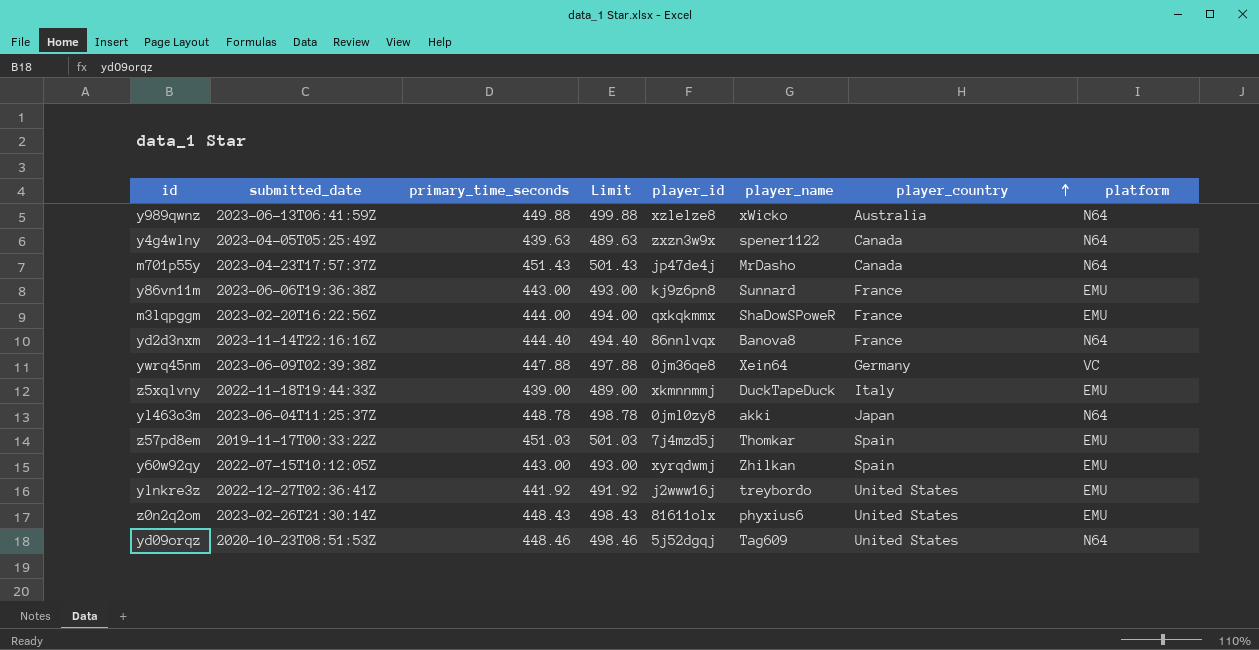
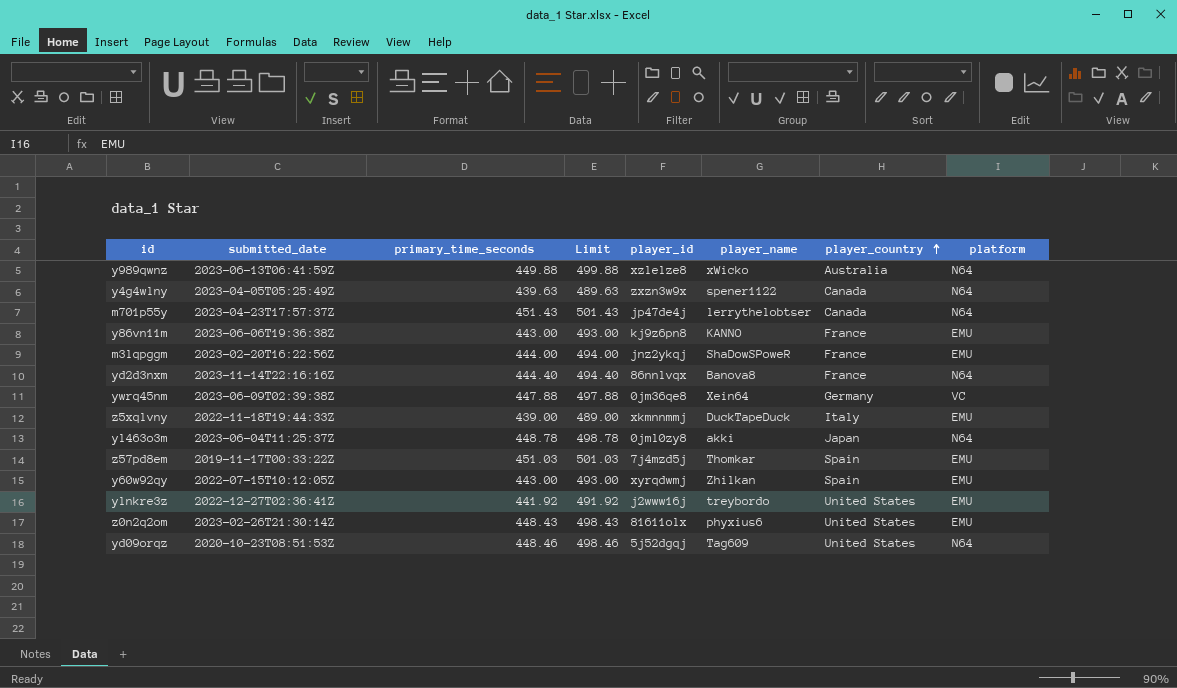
m701p55y | player_name: MrDasho -> lerrythelobtser
y86vn11m | player_name: Sunnard -> KANNO
m3lqpggm | player_id: qxkqkmmx -> jnz2ykqj

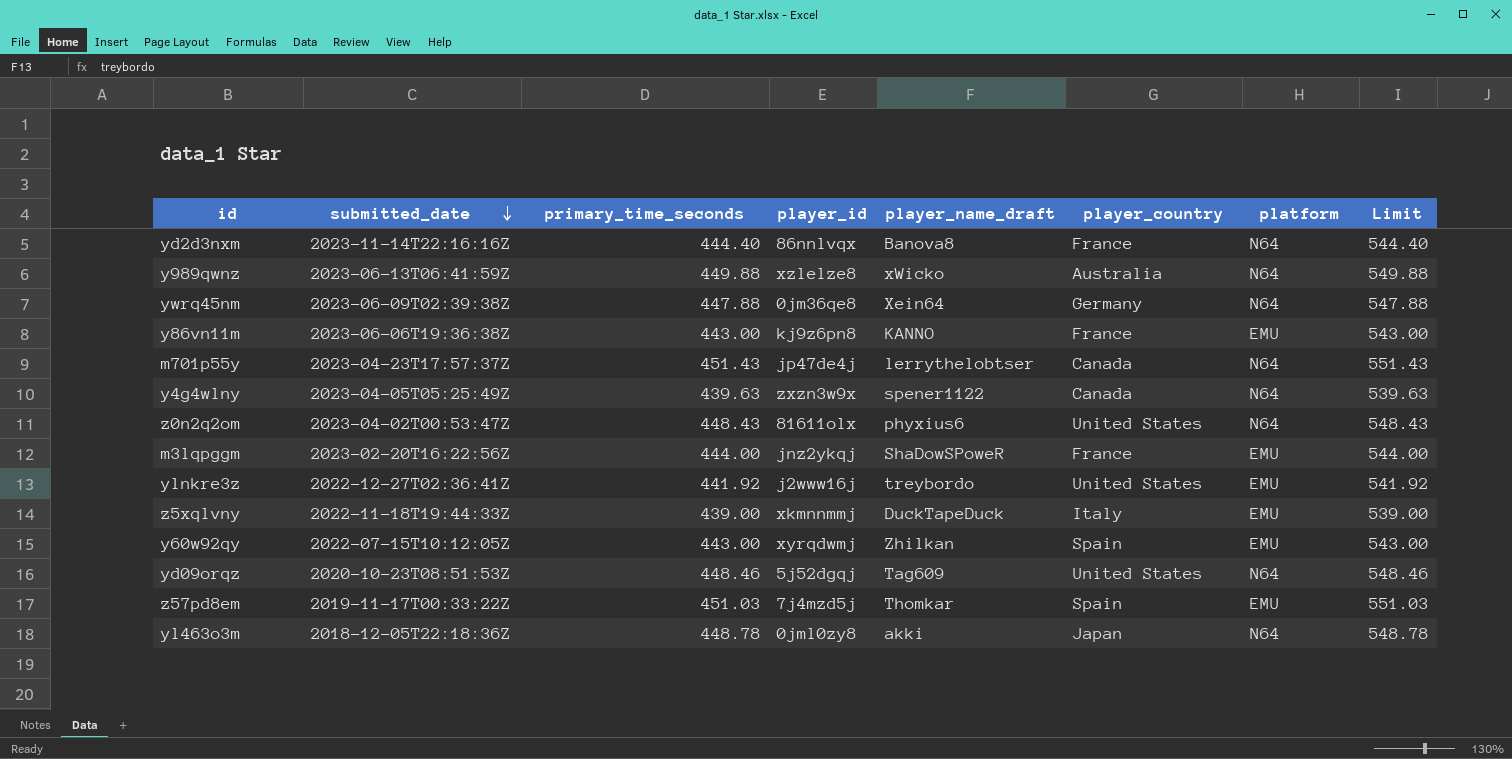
row order: player_country ascending -> submitted_date descending
column name: player_name -> player_name_draft
column Limit | formula: [primary_time_seconds] + 50 -> [primary_time_seconds] + 100
column Limit | position: 4 -> 8
ywrq45nm | platform: VC -> N64
z0n2q2om | submitted_date: 2023-02-26T21:30:14Z -> 2023-04-02T00:53:47Z
z0n2q2om | platform: EMU -> N64
yl463o3m | submitted_date: 2023-06-04T11:25:37Z -> 2018-12-05T22:18:36Z

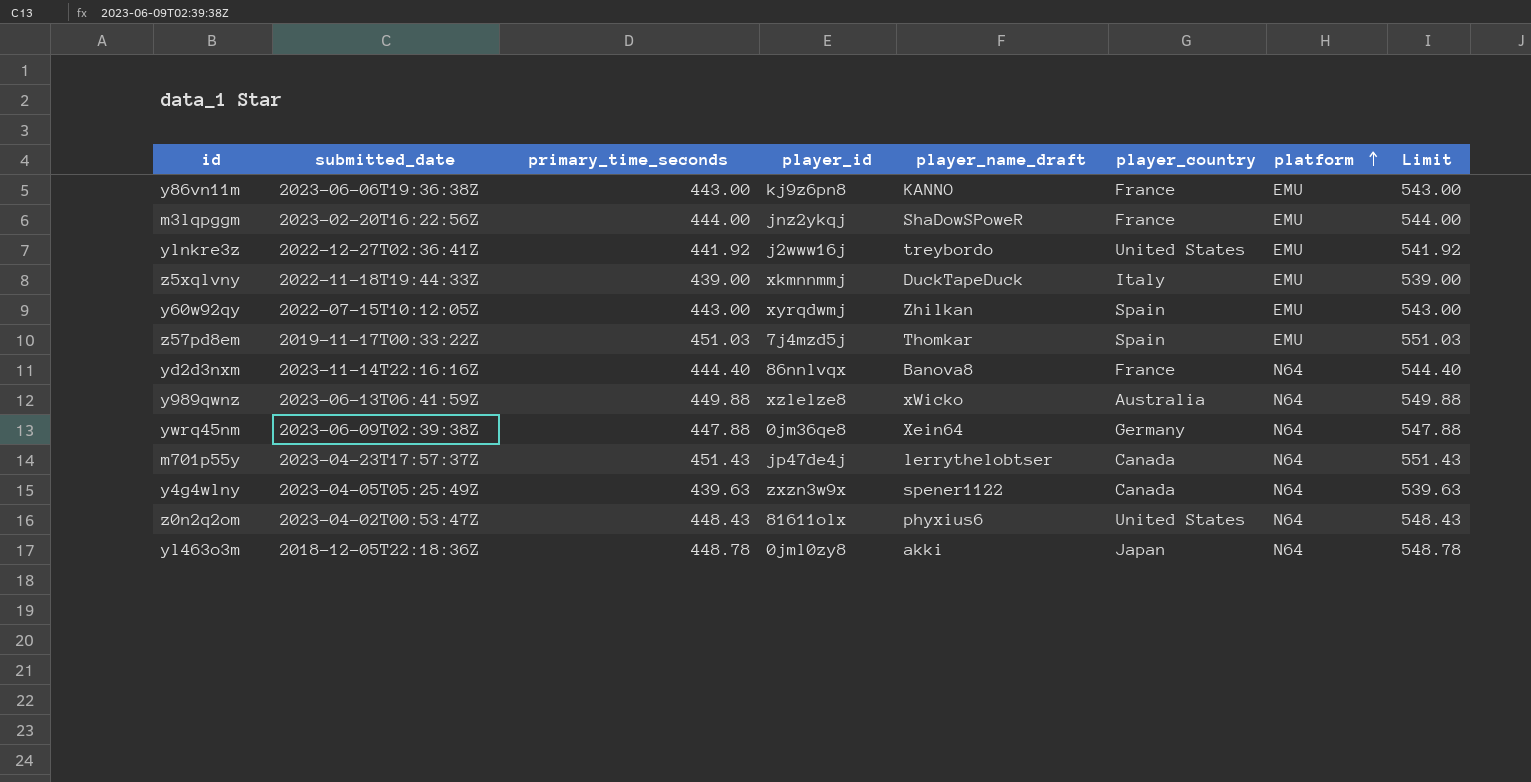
row order: submitted_date descending -> platform ascending
row yd09orqz: 2020-10-23T08:51:53Z | 448.46 | 5j52dgqj | Tag609 | United States | N64 | 548.46 -> none

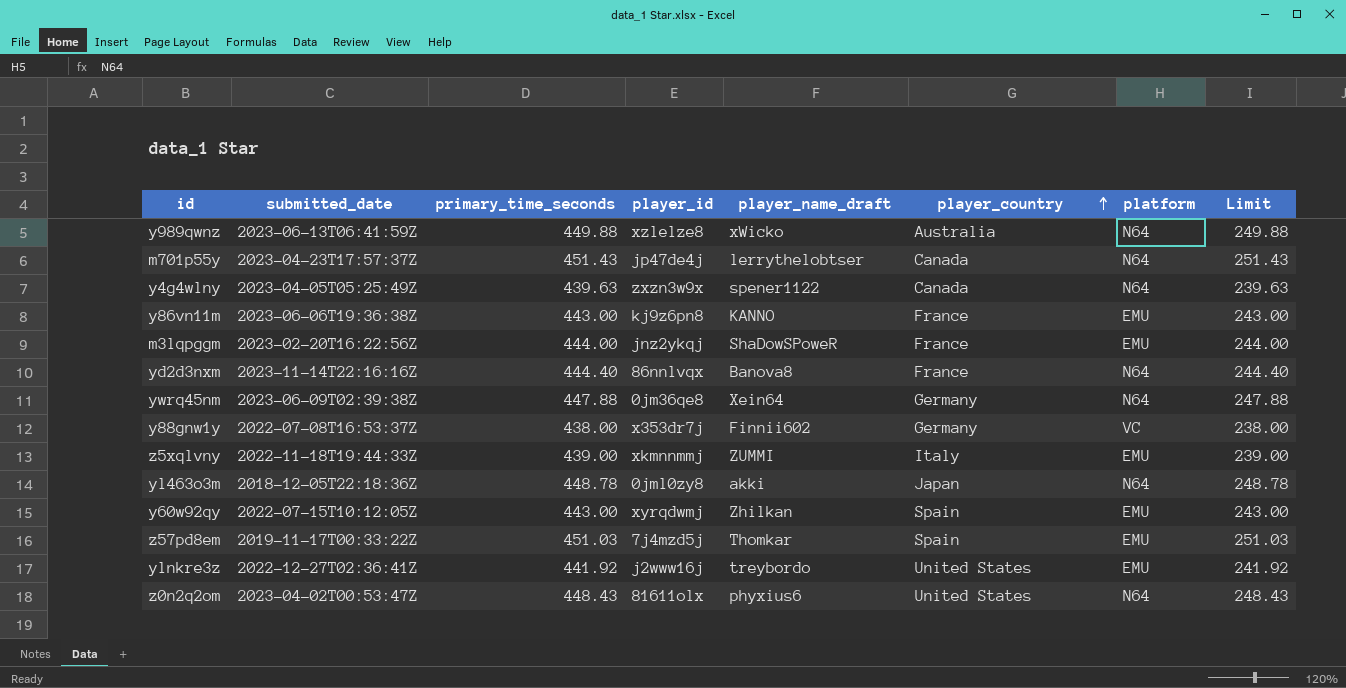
row order: platform ascending -> player_country ascending
column Limit | formula: [primary_time_seconds] + 100 -> [primary_time_seconds] - 200
row y88gnw1y: none -> 2022-07-08T16:53:37Z | 438.00 | x353dr7j | Finnii602 | Germany | VC | 238.00
z5xqlvny | player_name_draft: DuckTapeDuck -> ZUMMI

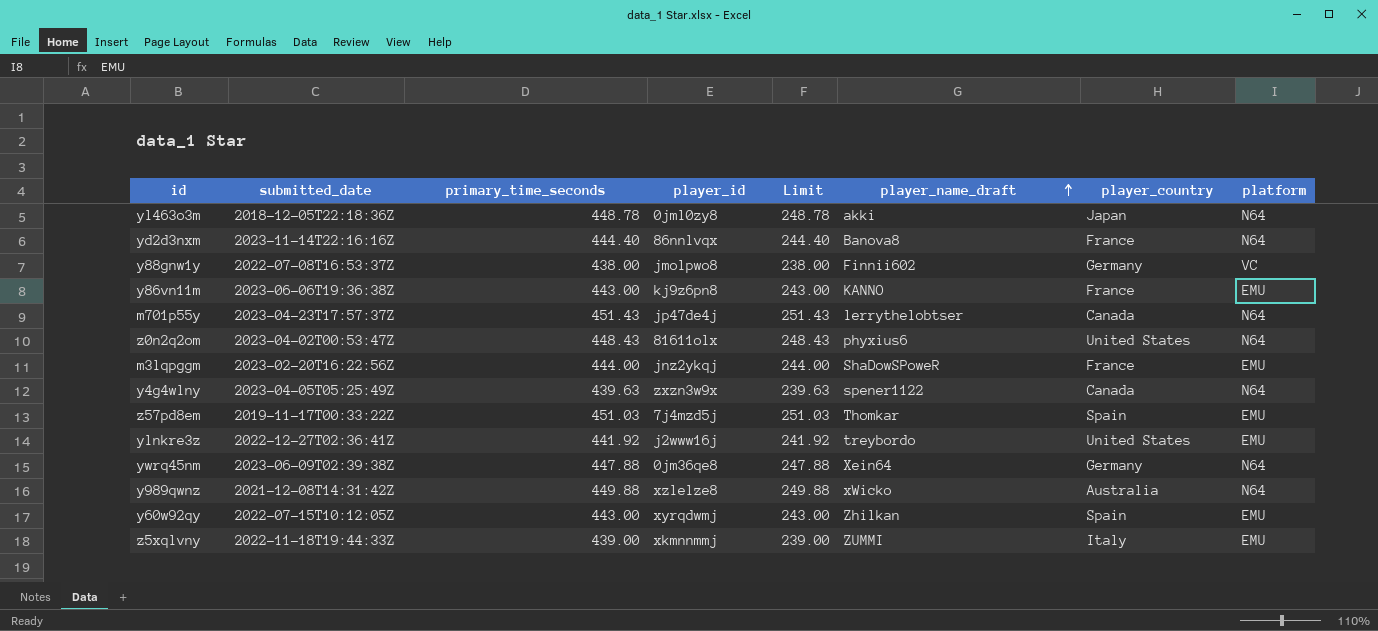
row order: player_country ascending -> player_name_draft ascending
column Limit | position: 8 -> 5
y88gnw1y | player_id: x353dr7j -> jmolpwo8
y989qwnz | submitted_date: 2023-06-13T06:41:59Z -> 2021-12-08T14:31:42Z

